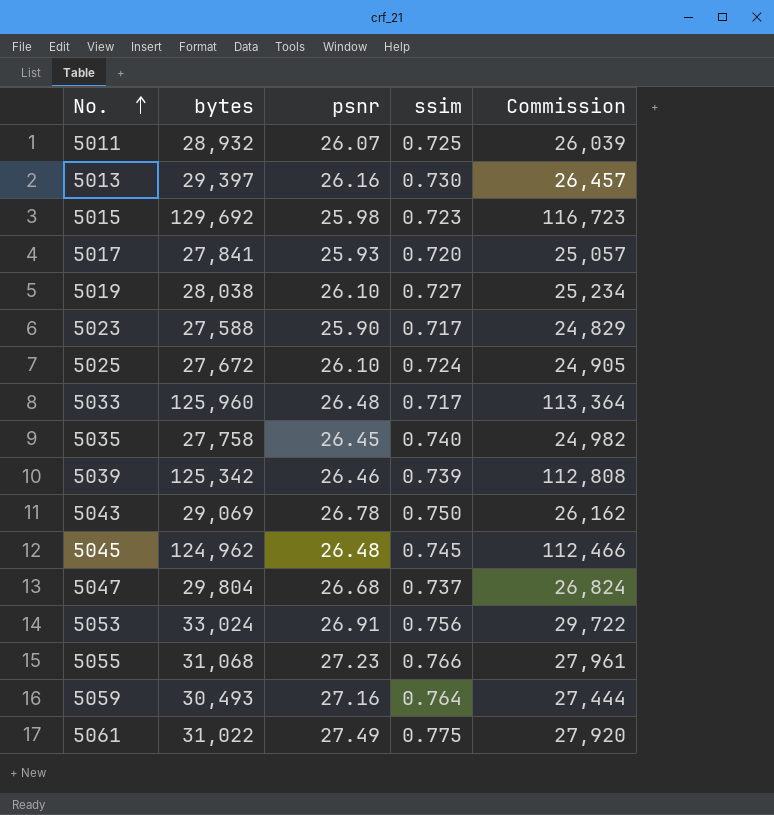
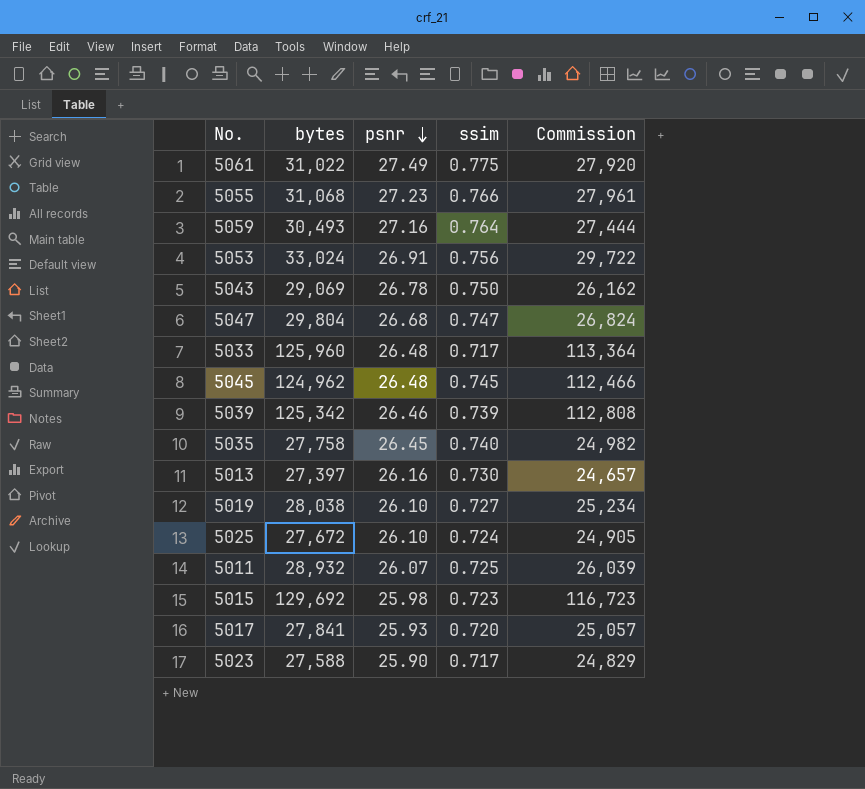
row order: No. ascending -> psnr descending
5047 | ssim: 0.737 -> 0.747
5013 | bytes: 29,397 -> 27,397
5013 | Commission: 26,457 -> 24,657

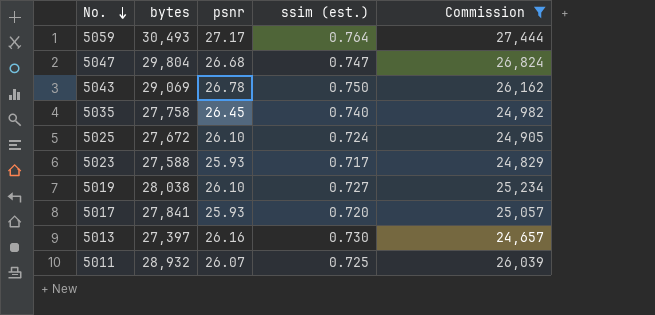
filter: none -> Commission <= 27,444
row order: psnr descending -> No. descending
column name: ssim -> ssim (est.)
5059 | psnr: 27.16 -> 27.17
5023 | psnr: 25.90 -> 25.93

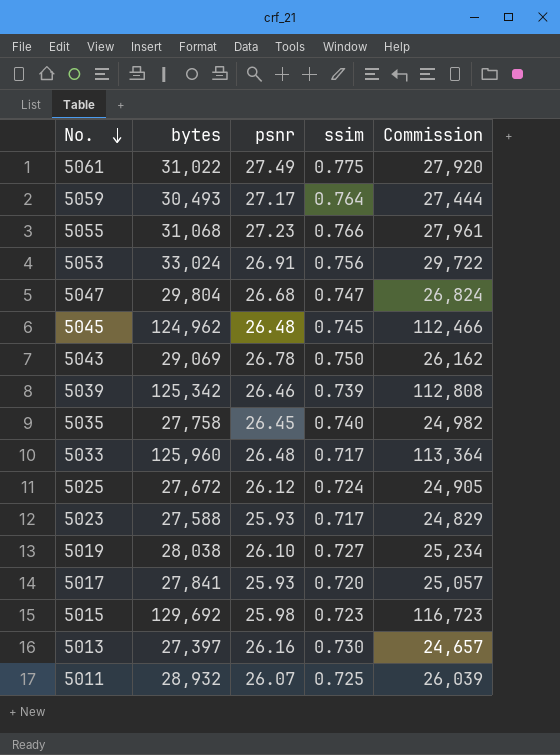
filter: Commission <= 27,444 -> none
column name: ssim (est.) -> ssim
5025 | psnr: 26.10 -> 26.12

